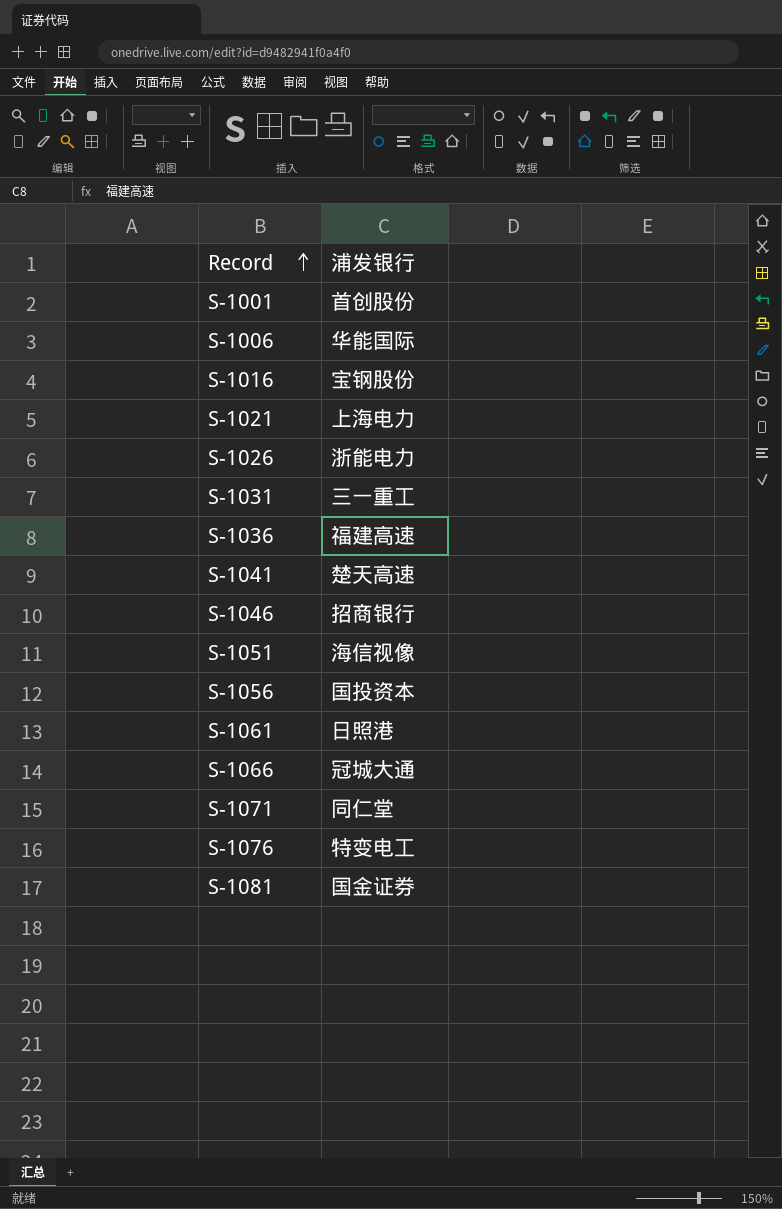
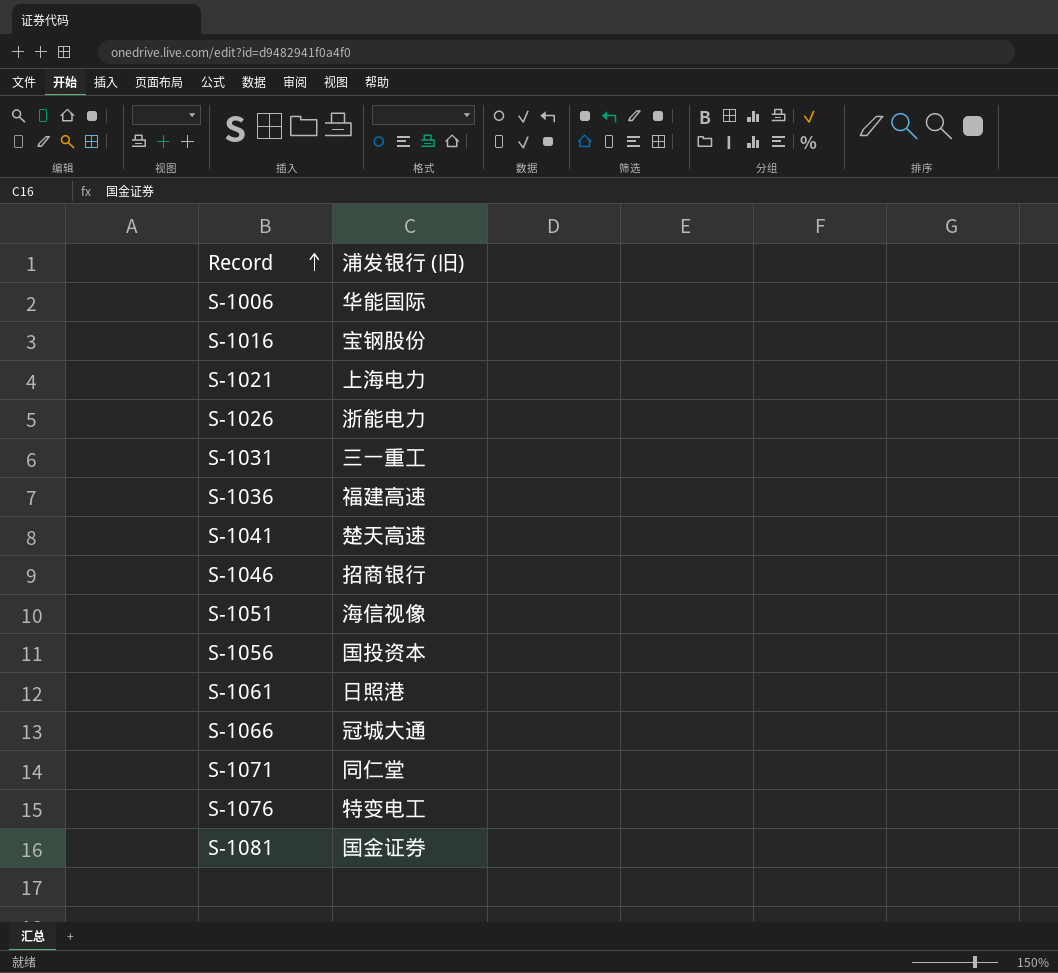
column name: 浦发银行 -> 浦发银行 (旧)
row S-1001: 首创股份 -> none

